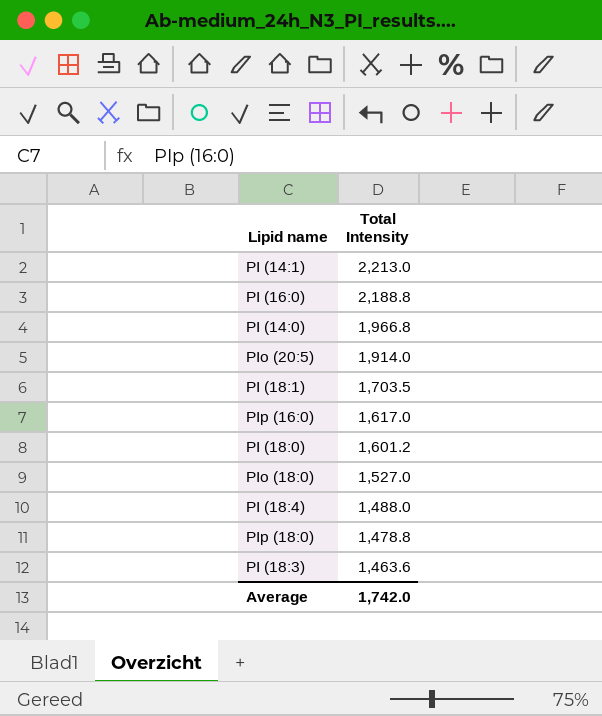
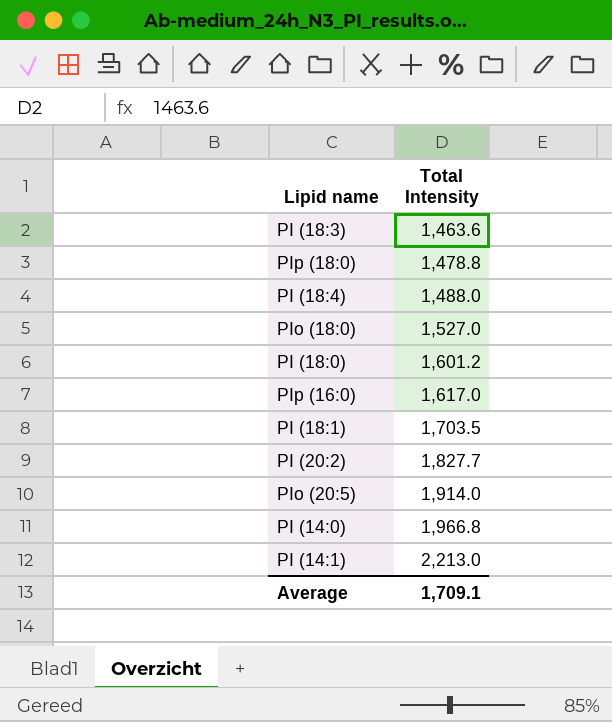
row order: Total Intensity descending -> Total Intensity ascending
row PI (16:0): 2,188.8 -> none
row PI (20:2): none -> 1,827.7
Average | Total Intensity: 1,742.0 -> 1,709.1

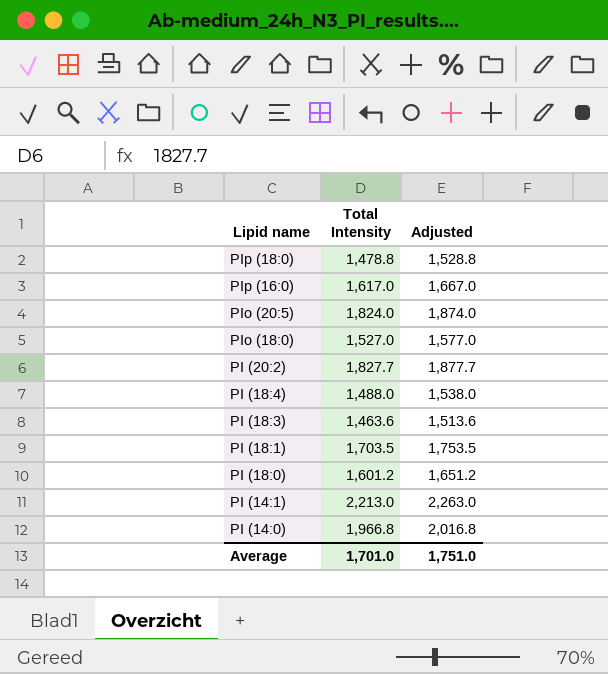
row order: Total Intensity ascending -> Lipid name descending
column Adjusted | formula: none -> [Total Intensity] + 50
PIo (20:5) | Total Intensity: 1,914.0 -> 1,824.0
Average | Total Intensity: 1,709.1 -> 1,701.0

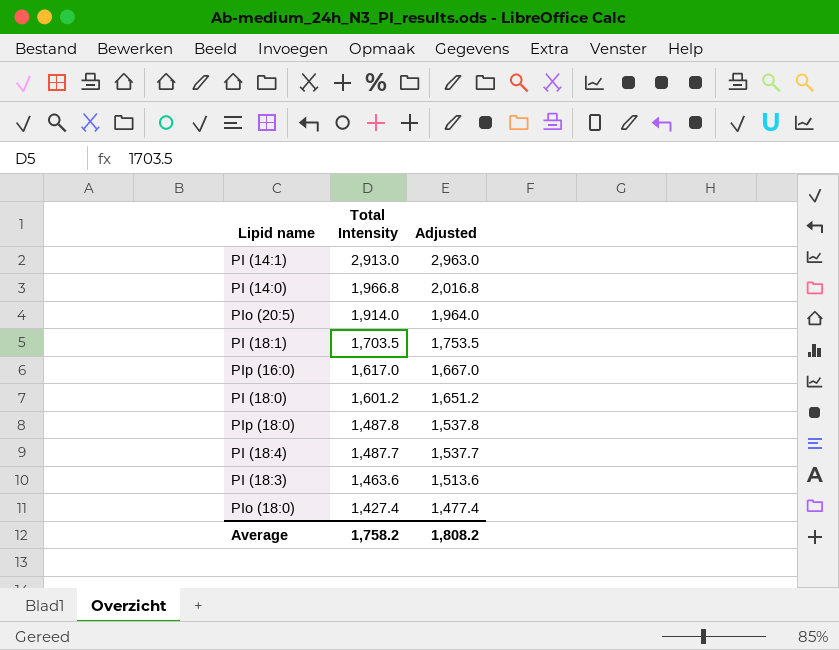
row order: Lipid name descending -> Total Intensity descending
row PI (20:2): 1,827.7 | 1,877.7 -> none
PI (14:1) | Total Intensity: 2,213.0 -> 2,913.0
PI (14:1) | Adjusted: 2,263.0 -> 2,963.0
PIo (20:5) | Total Intensity: 1,824.0 -> 1,914.0
PIo (20:5) | Adjusted: 1,874.0 -> 1,964.0
PIp (18:0) | Total Intensity: 1,478.8 -> 1,487.8
PIp (18:0) | Adjusted: 1,528.8 -> 1,537.8
PI (18:4) | Total Intensity: 1,488.0 -> 1,487.7
PI (18:4) | Adjusted: 1,538.0 -> 1,537.7
PIo (18:0) | Total Intensity: 1,527.0 -> 1,427.4
PIo (18:0) | Adjusted: 1,577.0 -> 1,477.4
Average | Total Intensity: 1,701.0 -> 1,758.2
Average | Adjusted: 1,751.0 -> 1,808.2

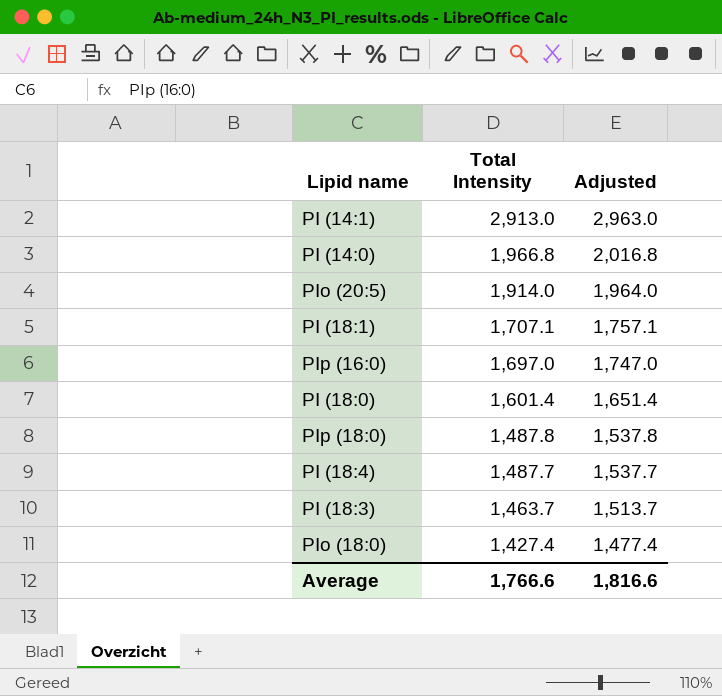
PI (18:1) | Total Intensity: 1,703.5 -> 1,707.1
PI (18:1) | Adjusted: 1,753.5 -> 1,757.1
PIp (16:0) | Total Intensity: 1,617.0 -> 1,697.0
PIp (16:0) | Adjusted: 1,667.0 -> 1,747.0
PI (18:0) | Total Intensity: 1,601.2 -> 1,601.4
PI (18:0) | Adjusted: 1,651.2 -> 1,651.4
PI (18:3) | Total Intensity: 1,463.6 -> 1,463.7
PI (18:3) | Adjusted: 1,513.6 -> 1,513.7
Average | Total Intensity: 1,758.2 -> 1,766.6
Average | Adjusted: 1,808.2 -> 1,816.6

